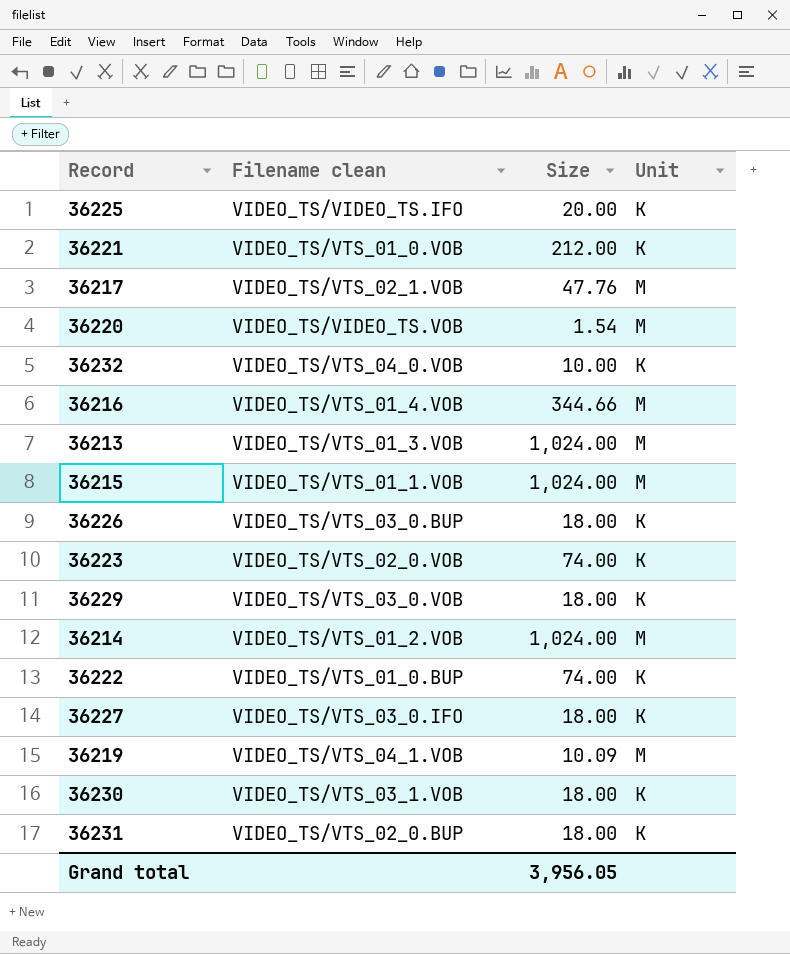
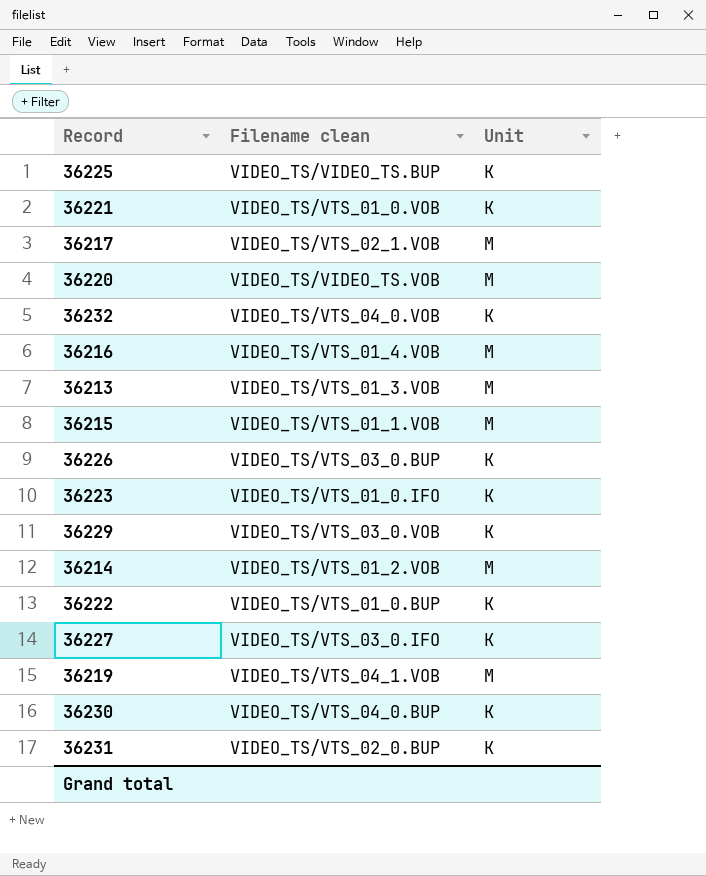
column Size | position: 3 -> none
36225 | Filename clean: VIDEO_TS/VIDEO_TS.IFO -> VIDEO_TS/VIDEO_TS.BUP
36223 | Filename clean: VIDEO_TS/VTS_02_0.VOB -> VIDEO_TS/VTS_01_0.IFO
36230 | Filename clean: VIDEO_TS/VTS_03_1.VOB -> VIDEO_TS/VTS_04_0.BUP

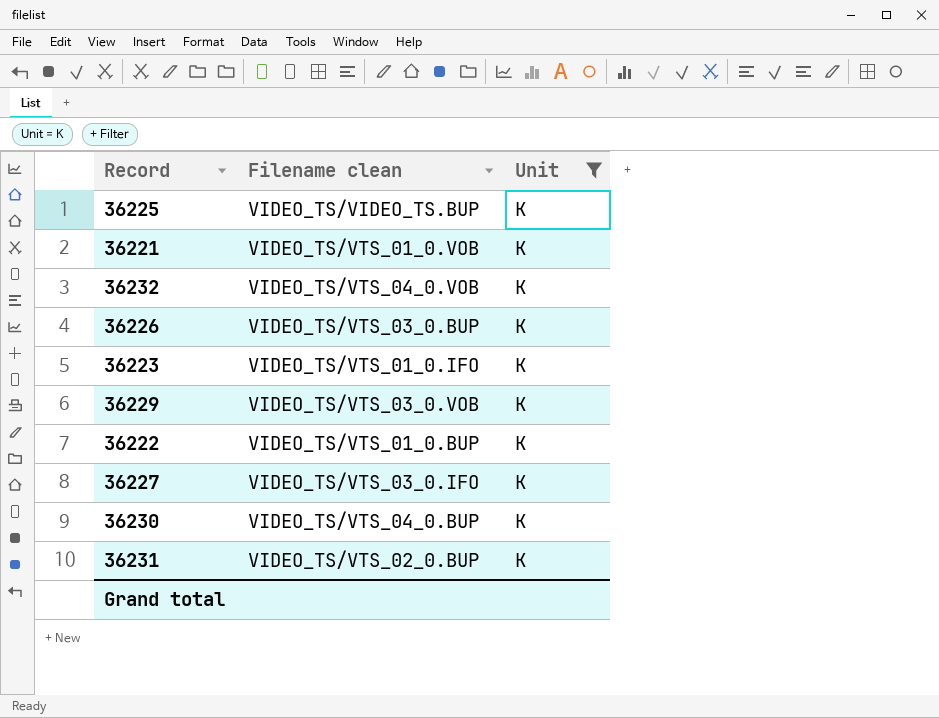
filter: none -> Unit = K

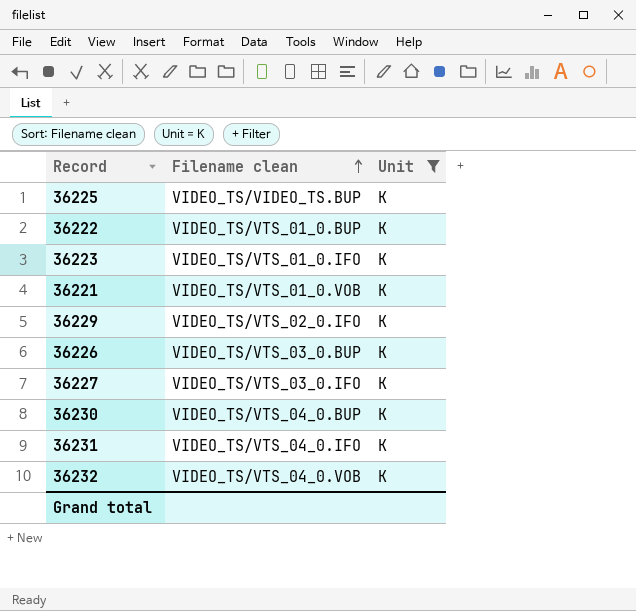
row order: none -> Filename clean ascending
36229 | Filename clean: VIDEO_TS/VTS_03_0.VOB -> VIDEO_TS/VTS_02_0.IFO
36231 | Filename clean: VIDEO_TS/VTS_02_0.BUP -> VIDEO_TS/VTS_04_0.IFO

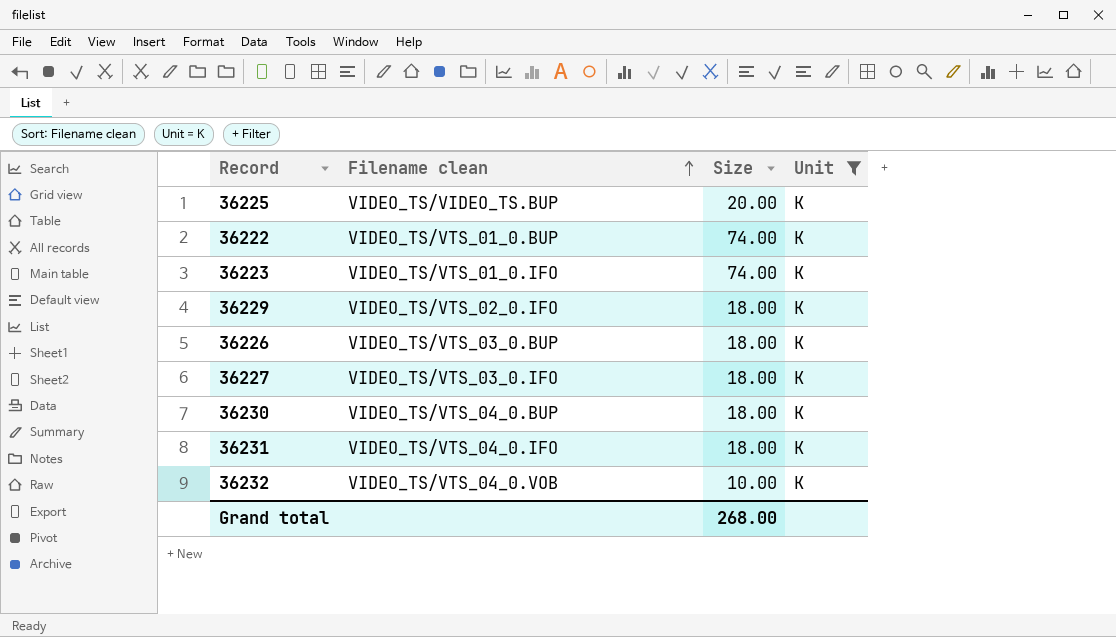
column Size | position: none -> 3
row 36221: VIDEO_TS/VTS_01_0.VOB | K -> none

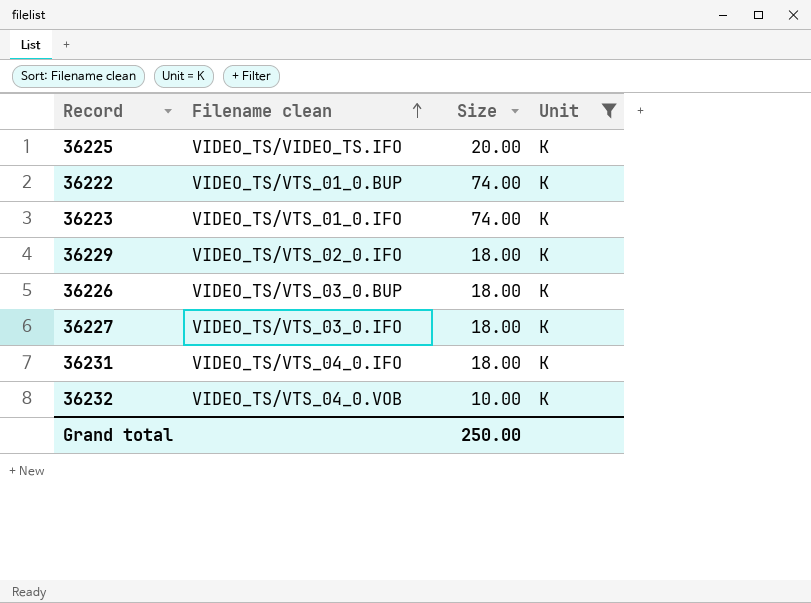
row 36230: VIDEO_TS/VTS_04_0.BUP | 18.00 | K -> none
36225 | Filename clean: VIDEO_TS/VIDEO_TS.BUP -> VIDEO_TS/VIDEO_TS.IFO
Grand total | Size: 268.00 -> 250.00

